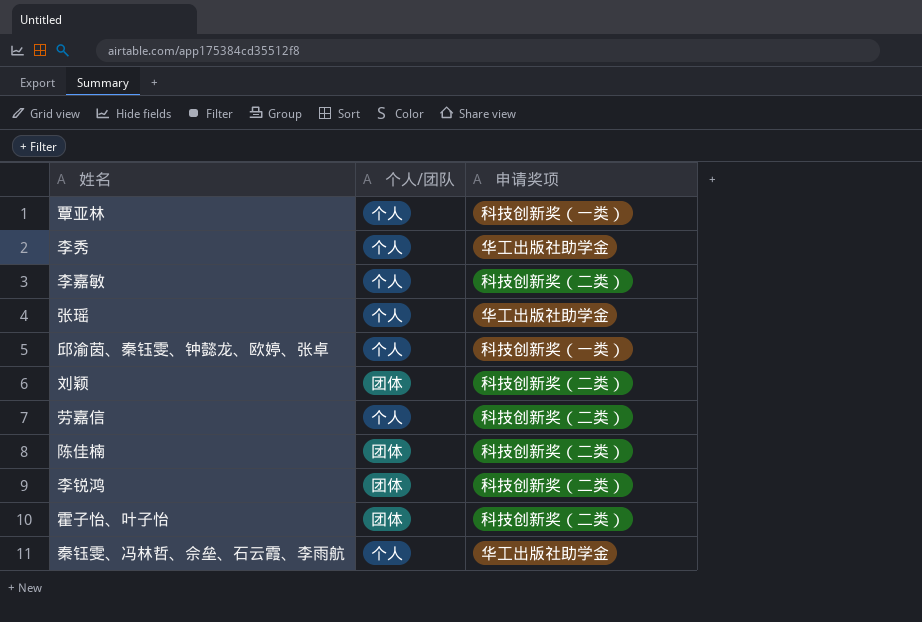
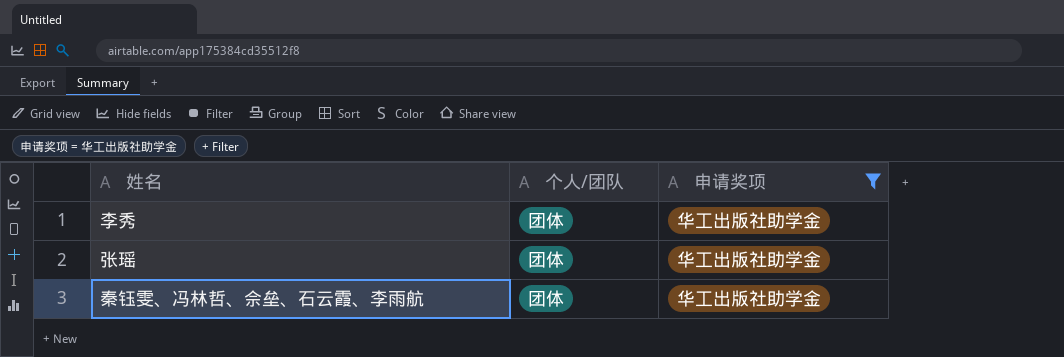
filter: none -> 申请奖项 = 华工出版社助学金
李秀 | 个人/团队: 个人 -> 团体
张瑶 | 个人/团队: 个人 -> 团体
秦钰雯、冯林哲、佘垒、石云霞、李雨航 | 个人/团队: 个人 -> 团体

